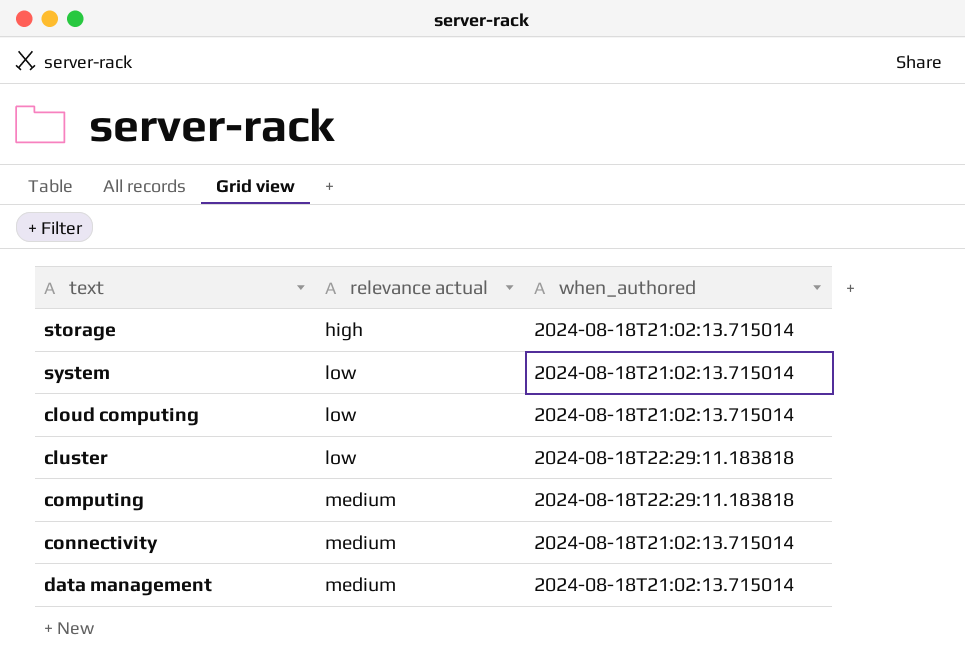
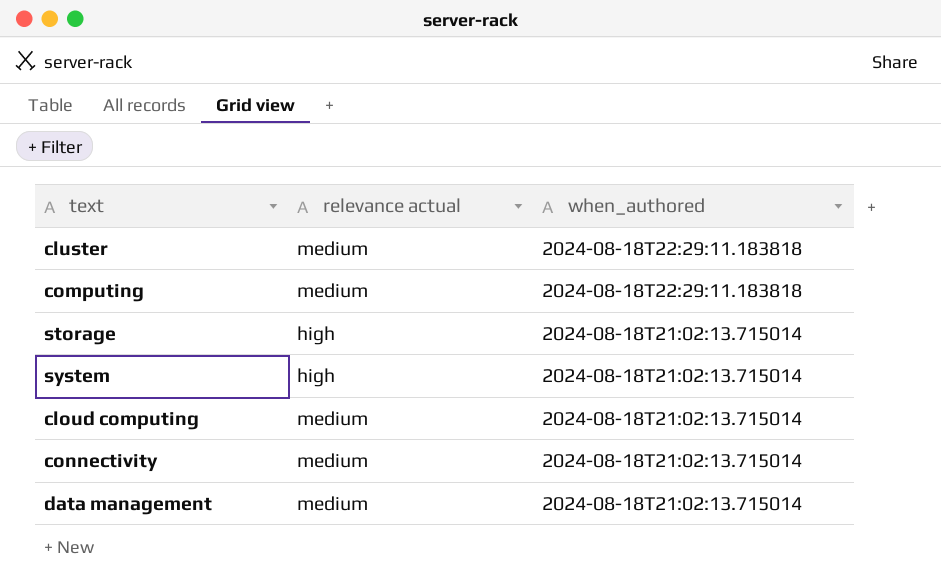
row order: relevance actual ascending -> when_authored descending
cluster | relevance actual: low -> medium
system | relevance actual: low -> high
cloud computing | relevance actual: low -> medium

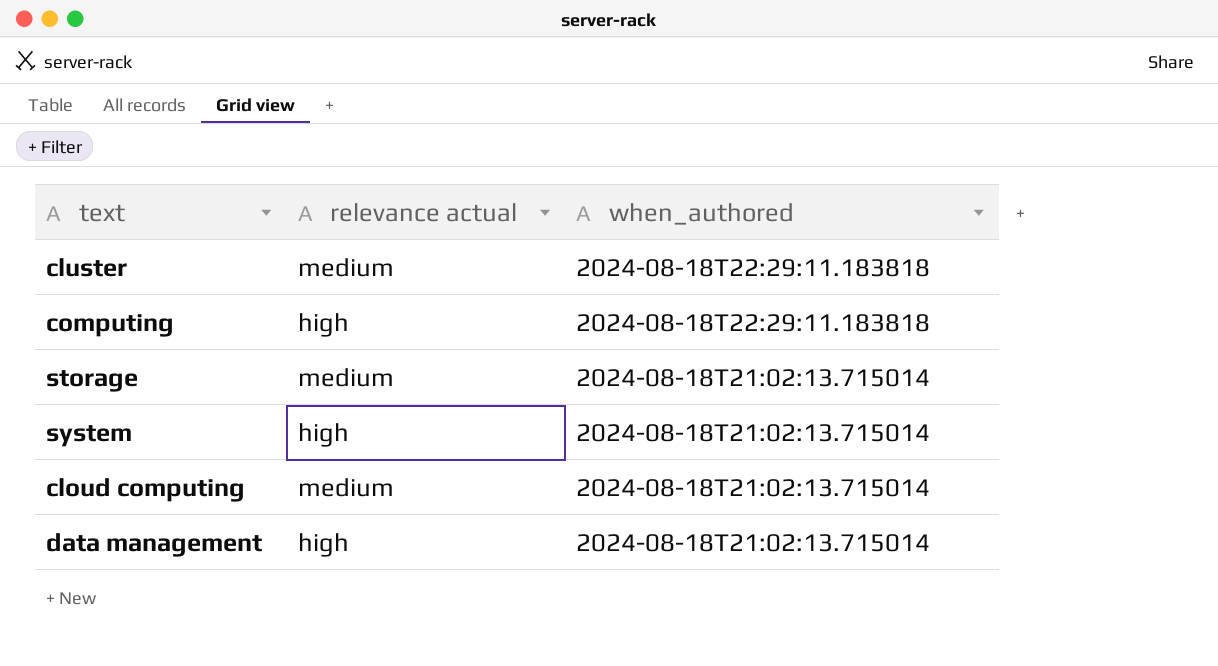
row connectivity: medium | 2024-08-18T21:02:13.715014 -> none
computing | relevance actual: medium -> high
storage | relevance actual: high -> medium
data management | relevance actual: medium -> high

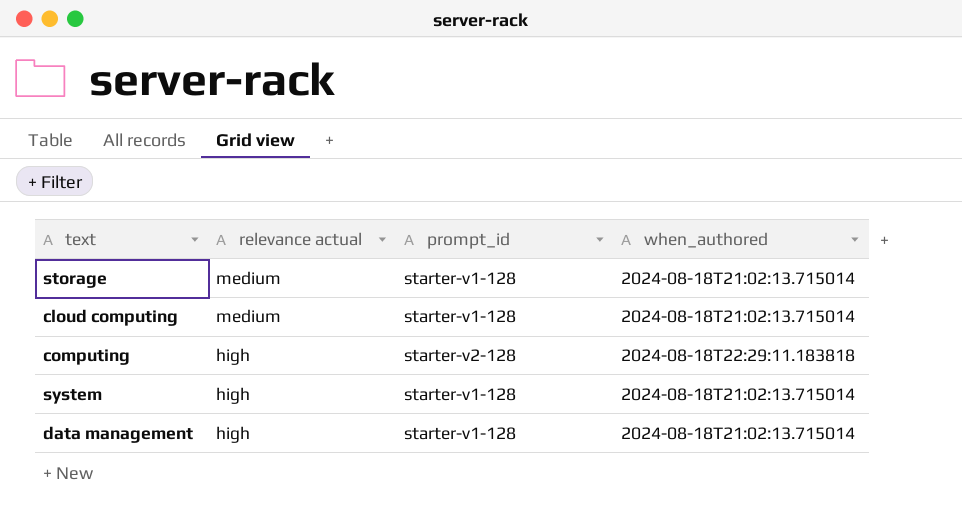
row order: when_authored descending -> relevance actual descending
column prompt_id | position: none -> 3
row cluster: medium | 2024-08-18T22:29:11.183818 -> none

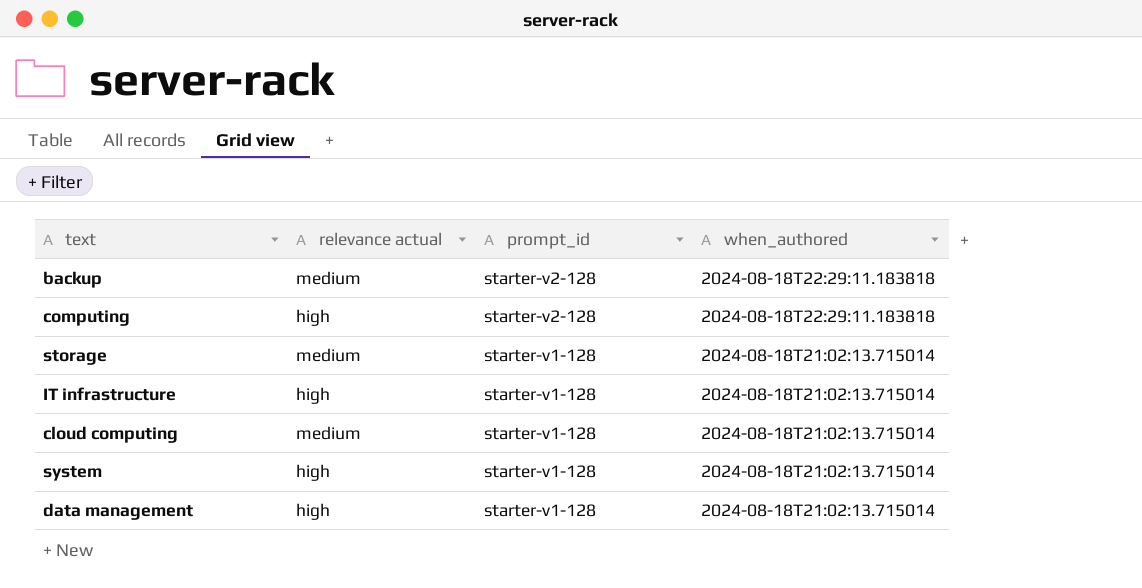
row order: relevance actual descending -> prompt_id descending
row backup: none -> medium | starter-v2-128 | 2024-08-18T22:29:11.183818
row IT infrastructure: none -> high | starter-v1-128 | 2024-08-18T21:02:13.715014

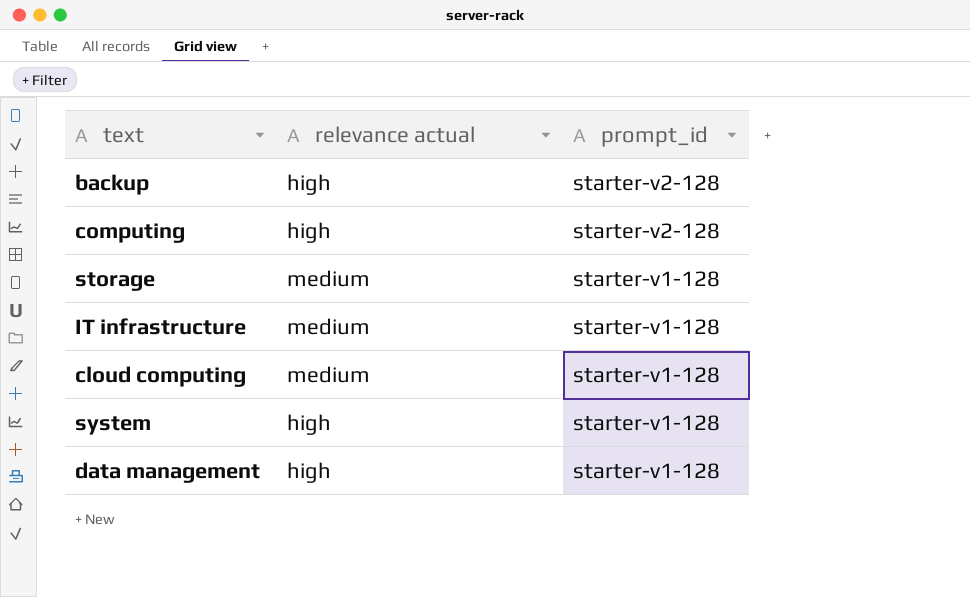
column when_authored | position: 4 -> none
backup | relevance actual: medium -> high
IT infrastructure | relevance actual: high -> medium

